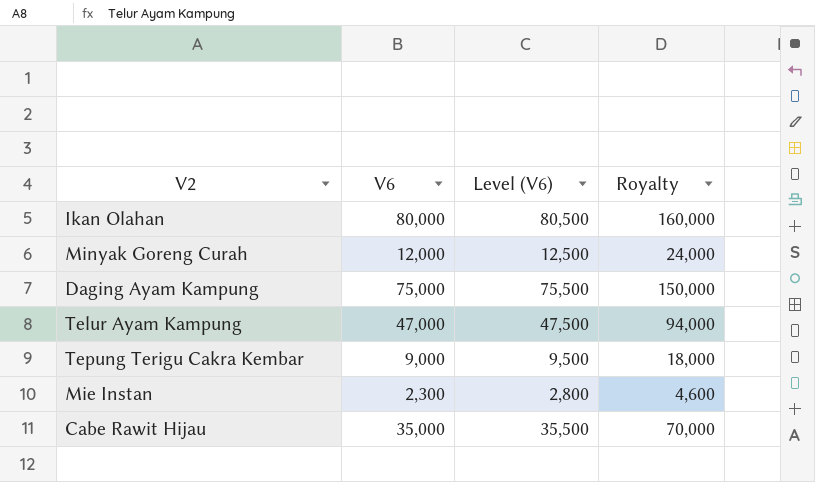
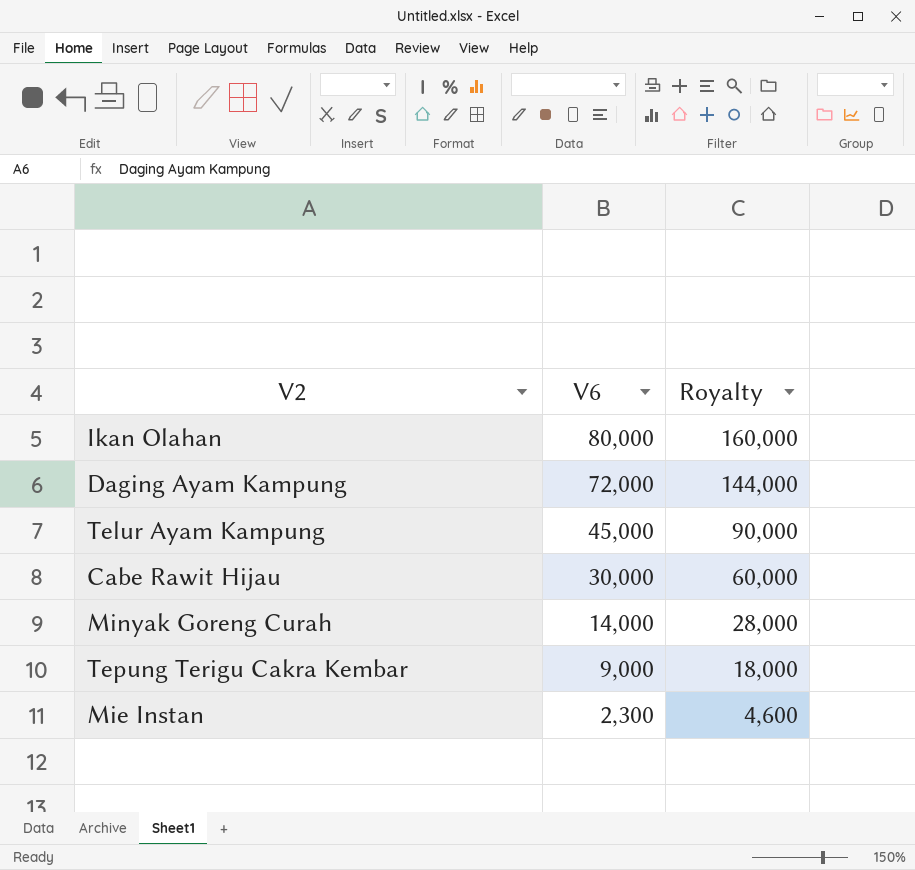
row order: none -> V6 descending
column Level (V6) | formula: [V6] + 500 -> none
Daging Ayam Kampung | V6: 75,000 -> 72,000
Daging Ayam Kampung | Royalty: 150,000 -> 144,000
Telur Ayam Kampung | V6: 47,000 -> 45,000
Telur Ayam Kampung | Royalty: 94,000 -> 90,000
Cabe Rawit Hijau | V6: 35,000 -> 30,000
Cabe Rawit Hijau | Royalty: 70,000 -> 60,000
Minyak Goreng Curah | V6: 12,000 -> 14,000
Minyak Goreng Curah | Royalty: 24,000 -> 28,000

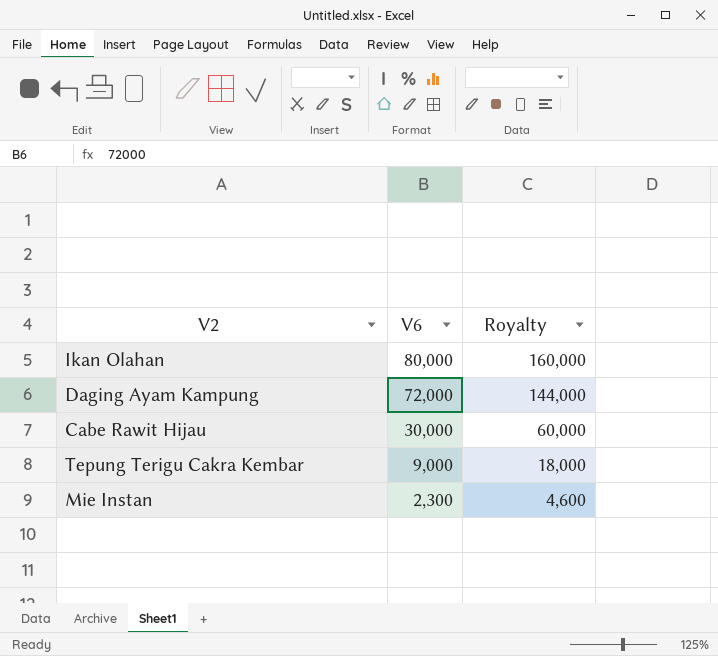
row Telur Ayam Kampung: 45,000 | 90,000 -> none
row Minyak Goreng Curah: 14,000 | 28,000 -> none

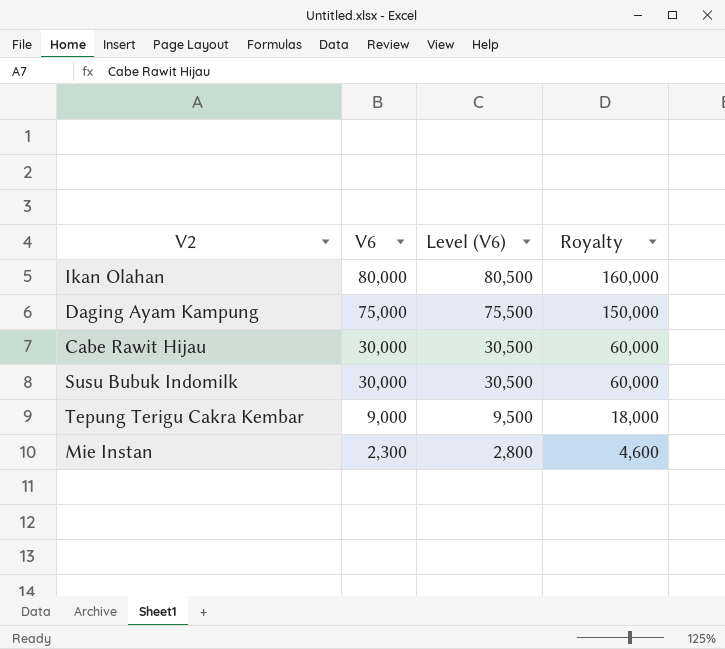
column Level (V6) | formula: none -> [V6] + 500
Daging Ayam Kampung | V6: 72,000 -> 75,000
Daging Ayam Kampung | Royalty: 144,000 -> 150,000
row Susu Bubuk Indomilk: none -> 30,000 | 30,500 | 60,000

